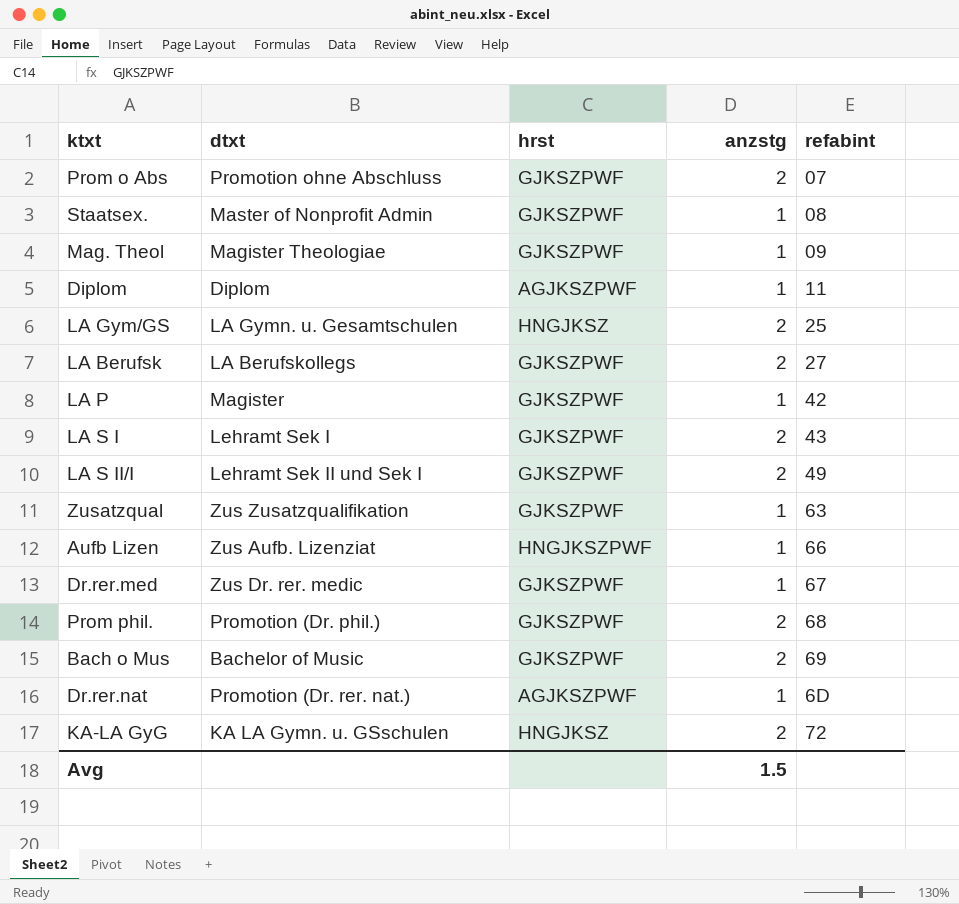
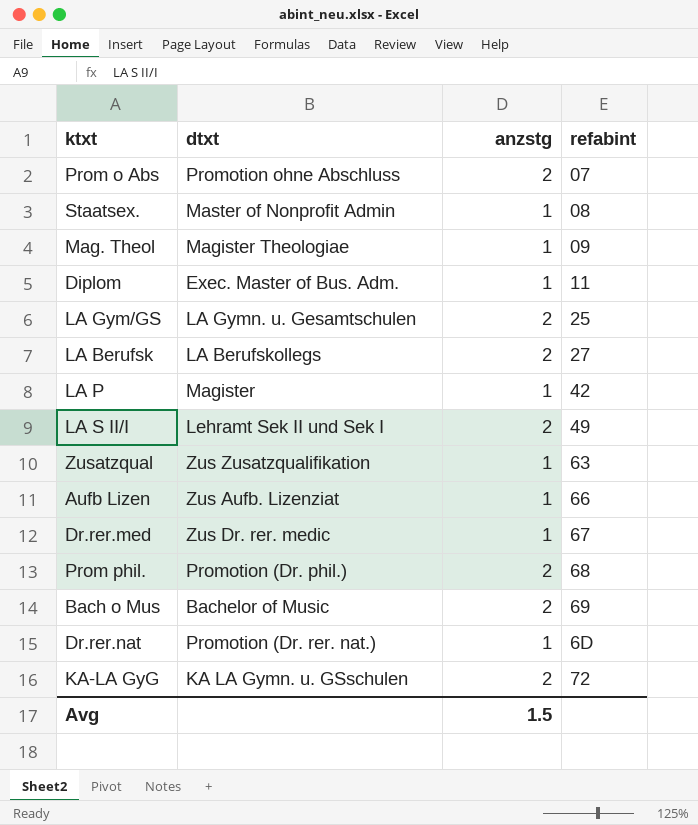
column hrst | position: 3 -> none
row LA S I: Lehramt Sek I | GJKSZPWF | 2 | 43 -> none
Diplom | dtxt: Diplom -> Exec. Master of Bus. Adm.

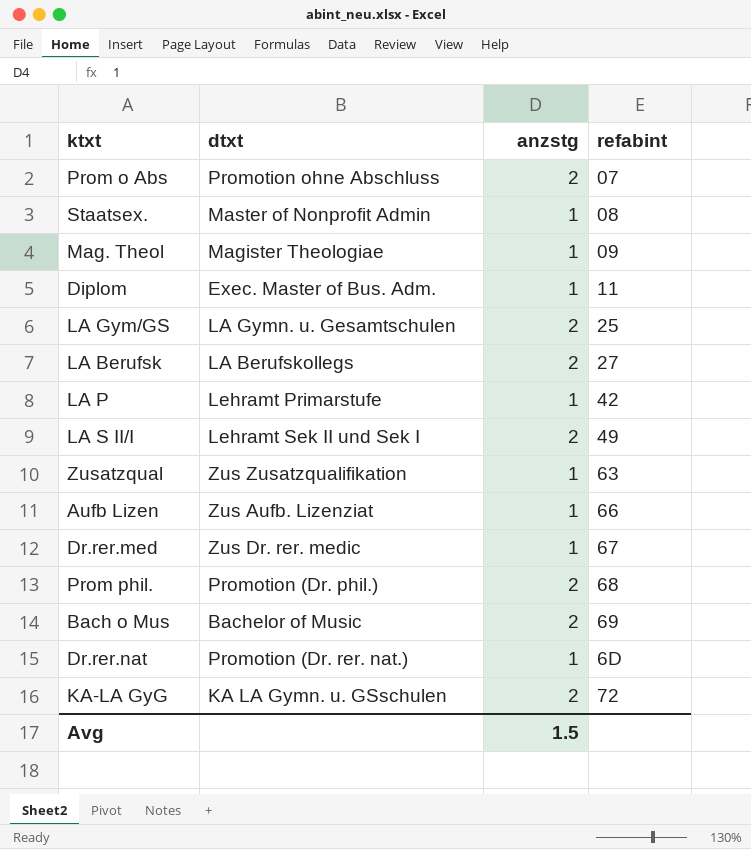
LA P | dtxt: Magister -> Lehramt Primarstufe

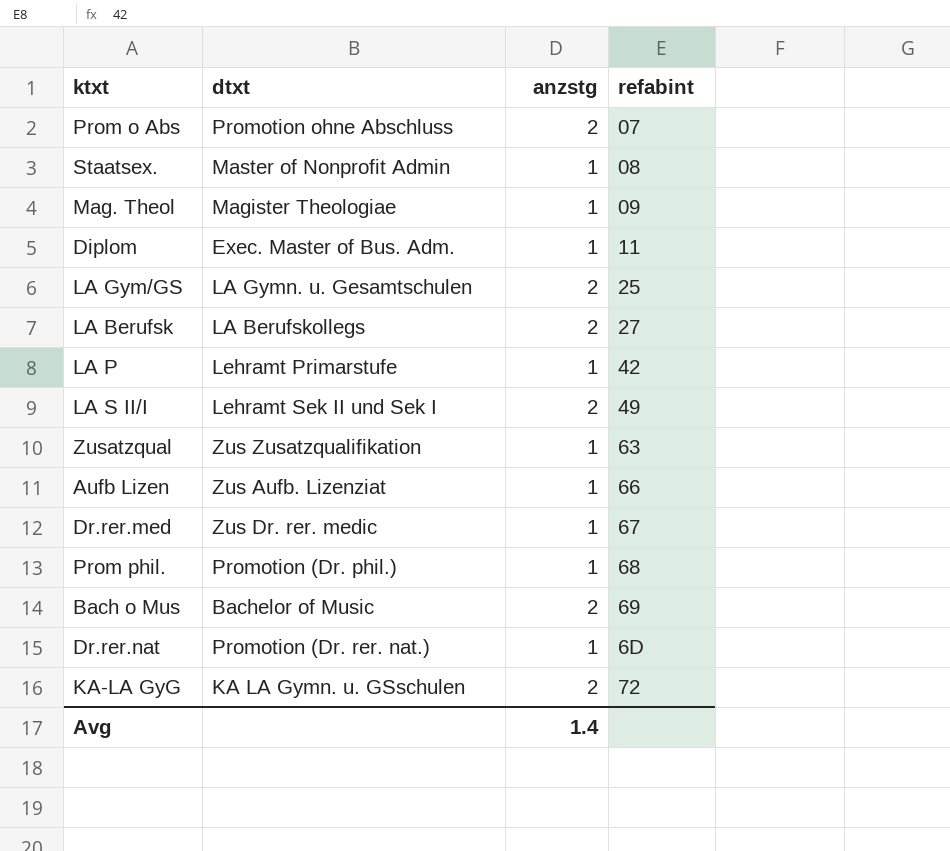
Prom phil. | anzstg: 2 -> 1
Avg | anzstg: 1.5 -> 1.4

